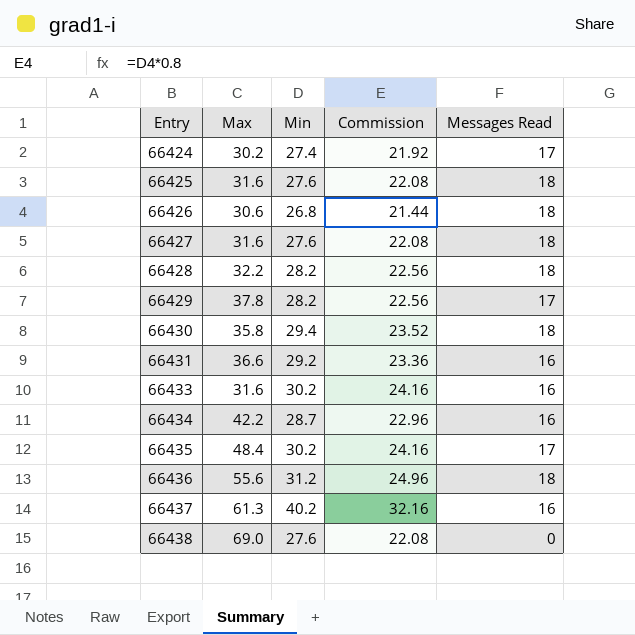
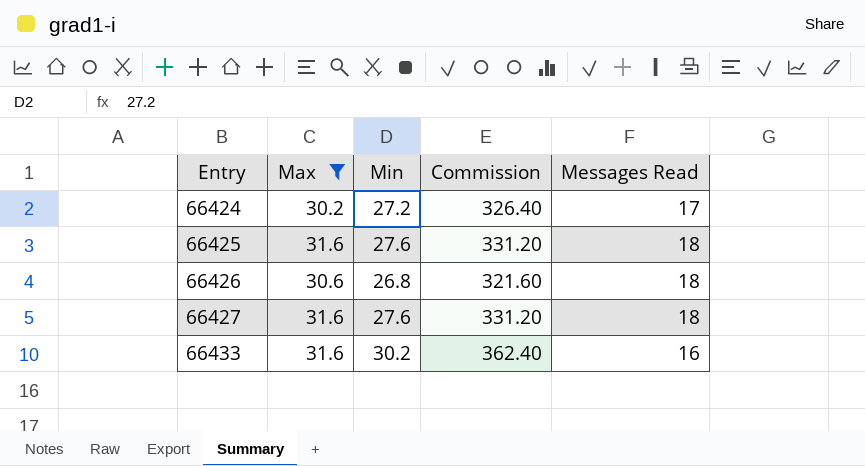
filter: none -> Max <= 31.6
column Commission | formula: [Min] * 0.8 -> [Min] * 12
66424 | Min: 27.4 -> 27.2

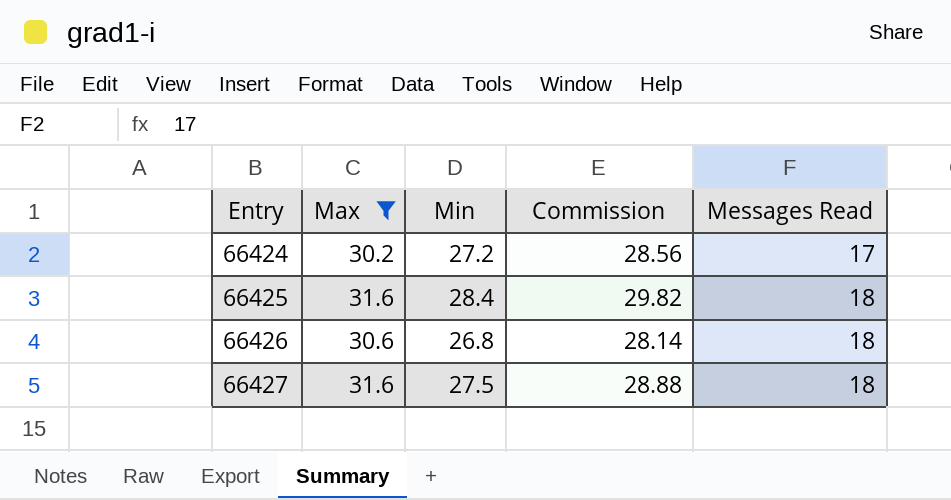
column Commission | formula: [Min] * 12 -> [Min] * 1.05
row 66433: 31.6 | 30.2 | 362.40 | 16 -> none
66425 | Min: 27.6 -> 28.4
66427 | Min: 27.6 -> 27.5

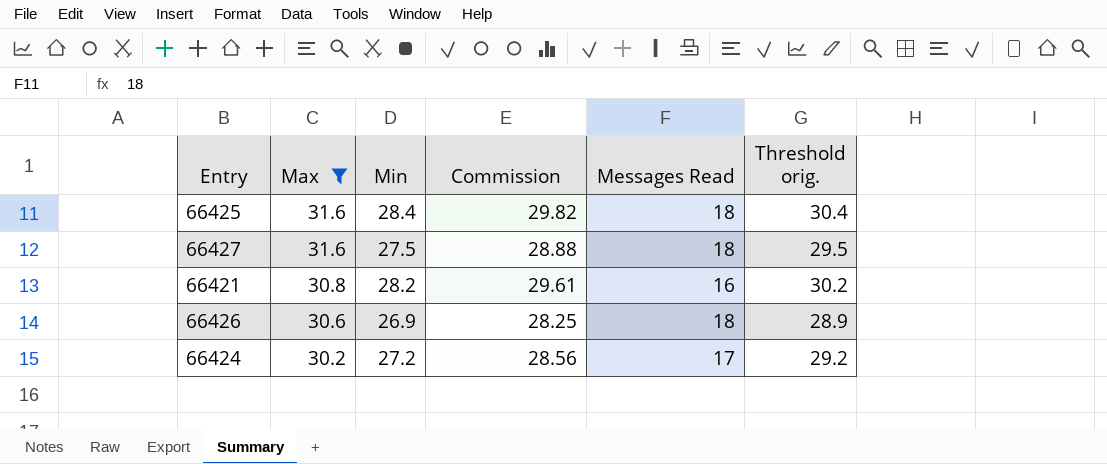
row order: Entry ascending -> Max descending
column Threshold orig. | formula: none -> [Min] + 2
row 66421: none -> 30.8 | 28.2 | 29.61 | 16 | 30.2
66426 | Min: 26.8 -> 26.9
66426 | Commission: 28.14 -> 28.25

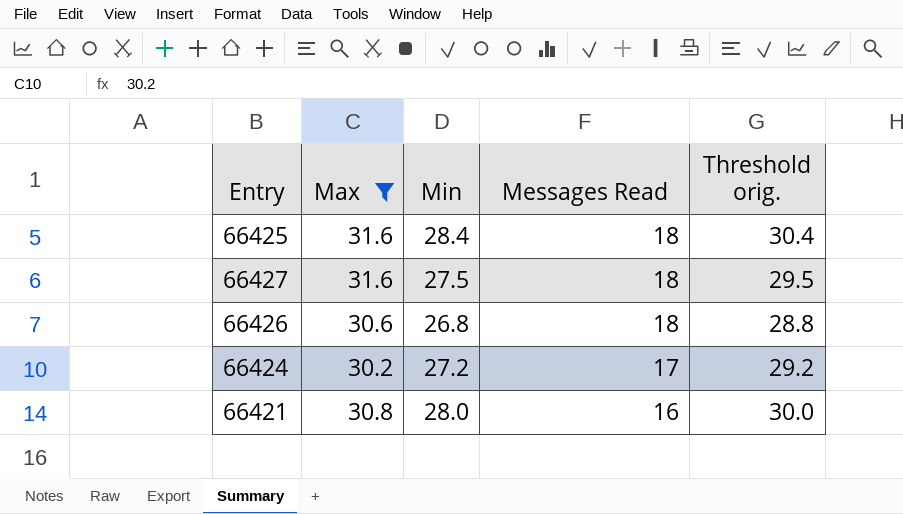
row order: Max descending -> Messages Read descending
column Commission | formula: [Min] * 1.05 -> none
66426 | Min: 26.9 -> 26.8
66426 | Threshold orig.: 28.9 -> 28.8
66421 | Min: 28.2 -> 28.0
66421 | Threshold orig.: 30.2 -> 30.0

